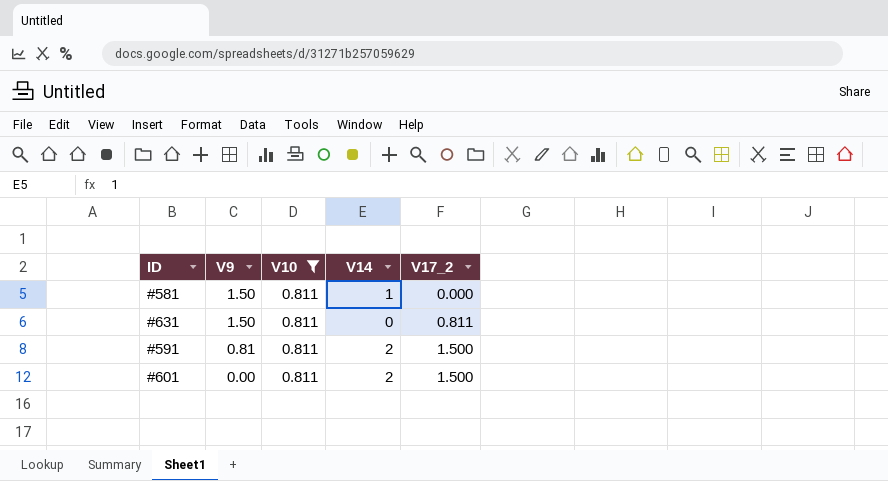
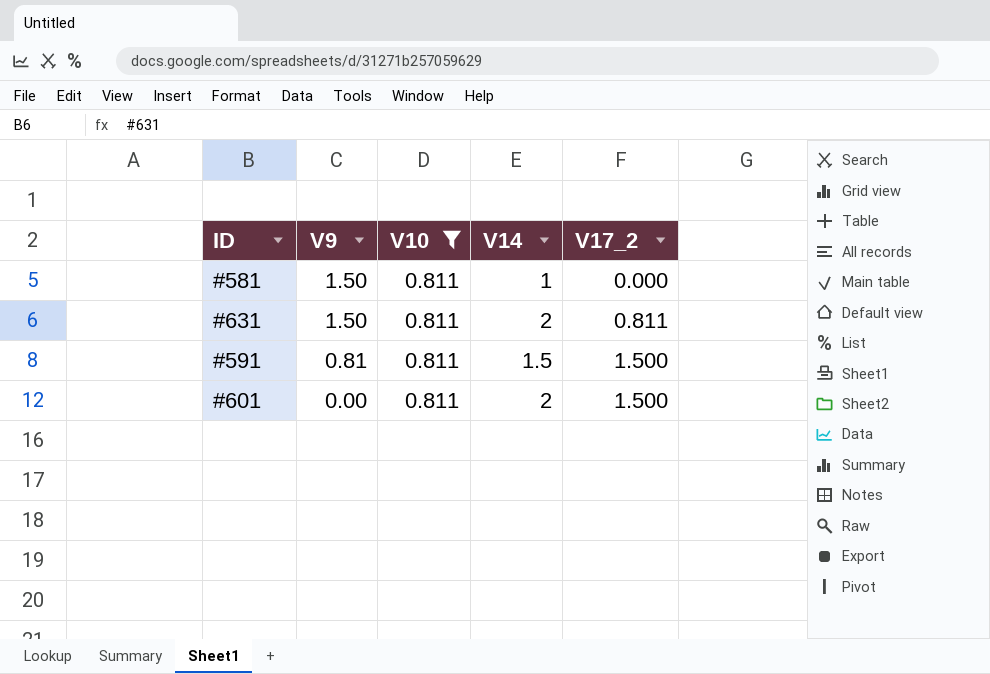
#631 | V14: 0 -> 2
#591 | V14: 2 -> 1.5

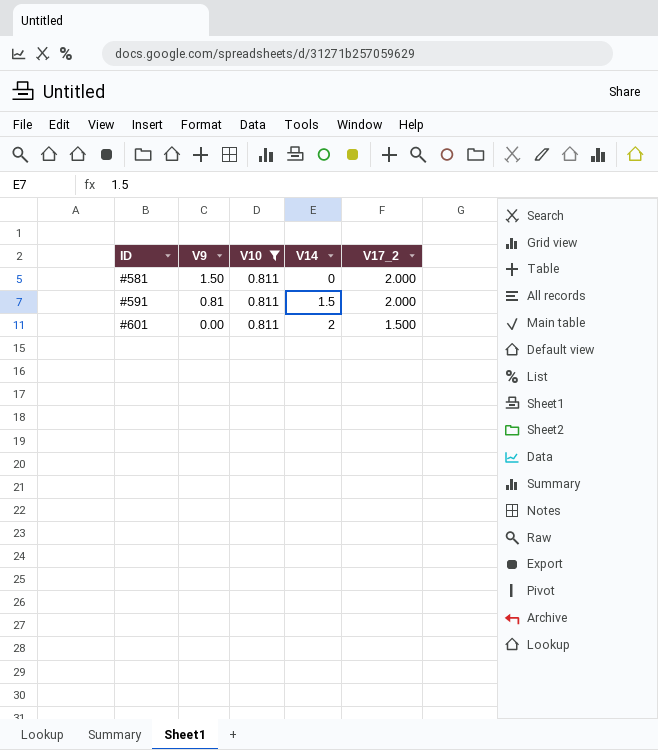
row #631: 1.50 | 0.811 | 2 | 0.811 -> none
#581 | V14: 1 -> 0
#581 | V17_2: 0.000 -> 2.000
#591 | V17_2: 1.500 -> 2.000

